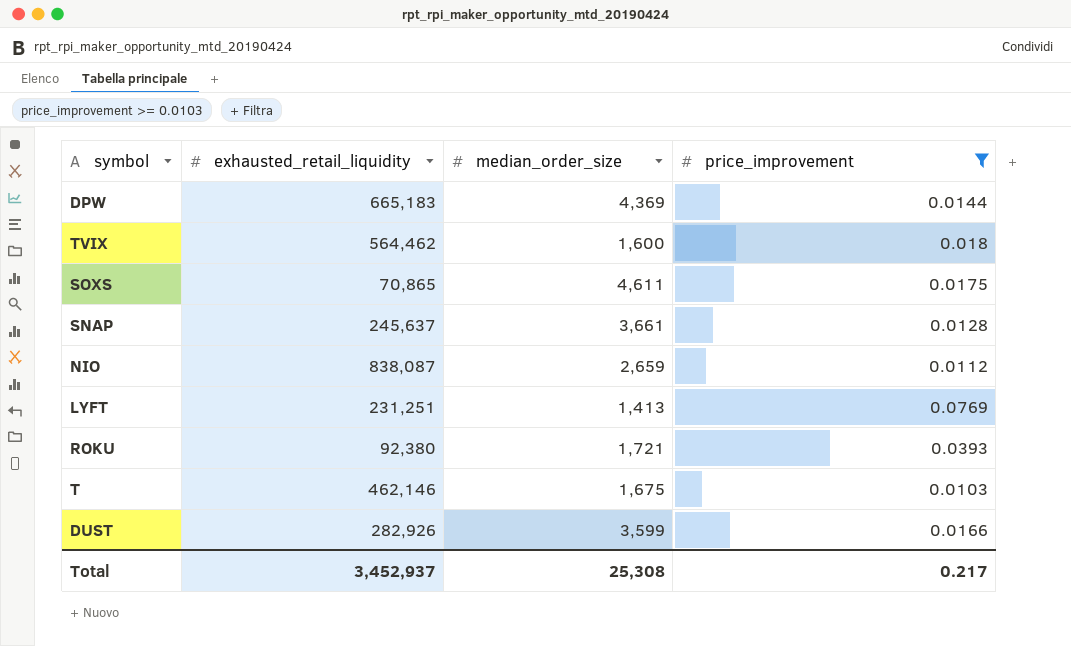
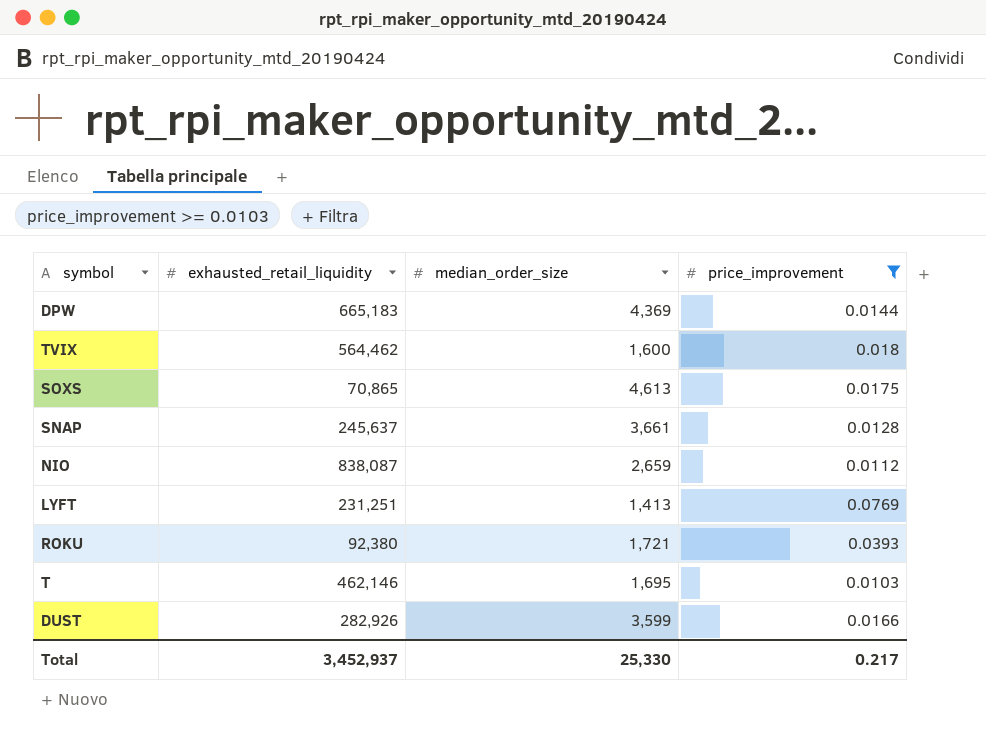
SOXS | median_order_size: 4,611 -> 4,613
T | median_order_size: 1,675 -> 1,695
Total | median_order_size: 25,308 -> 25,330

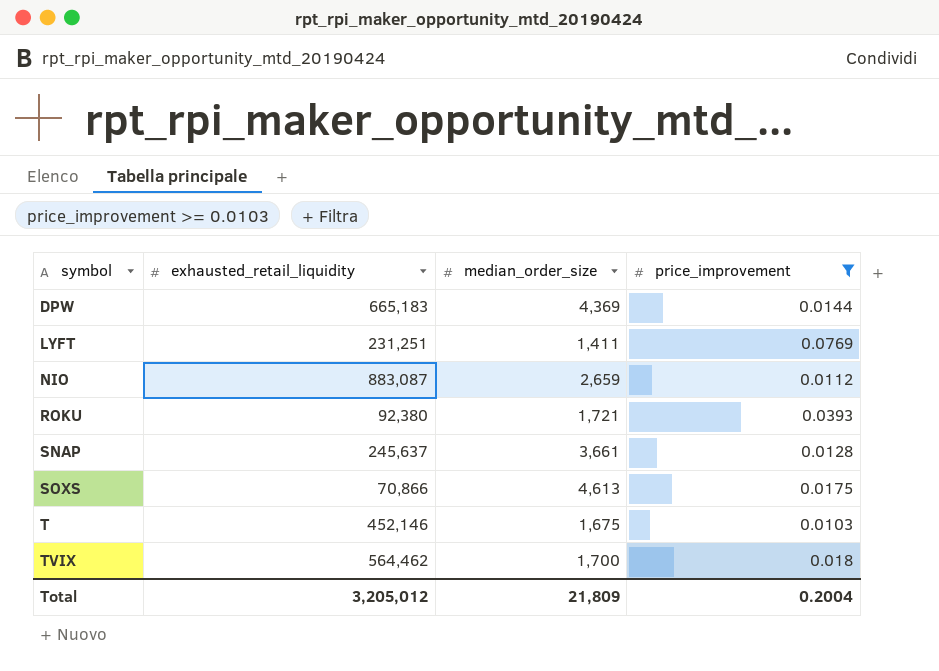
row order: none -> symbol ascending
row DUST: 282,926 | 3,599 | 0.0166 -> none
LYFT | median_order_size: 1,413 -> 1,411
NIO | exhausted_retail_liquidity: 838,087 -> 883,087
SOXS | exhausted_retail_liquidity: 70,865 -> 70,866
T | exhausted_retail_liquidity: 462,146 -> 452,146
T | median_order_size: 1,695 -> 1,675
TVIX | median_order_size: 1,600 -> 1,700
Total | exhausted_retail_liquidity: 3,452,937 -> 3,205,012
Total | median_order_size: 25,330 -> 21,809
Total | price_improvement: 0.217 -> 0.2004

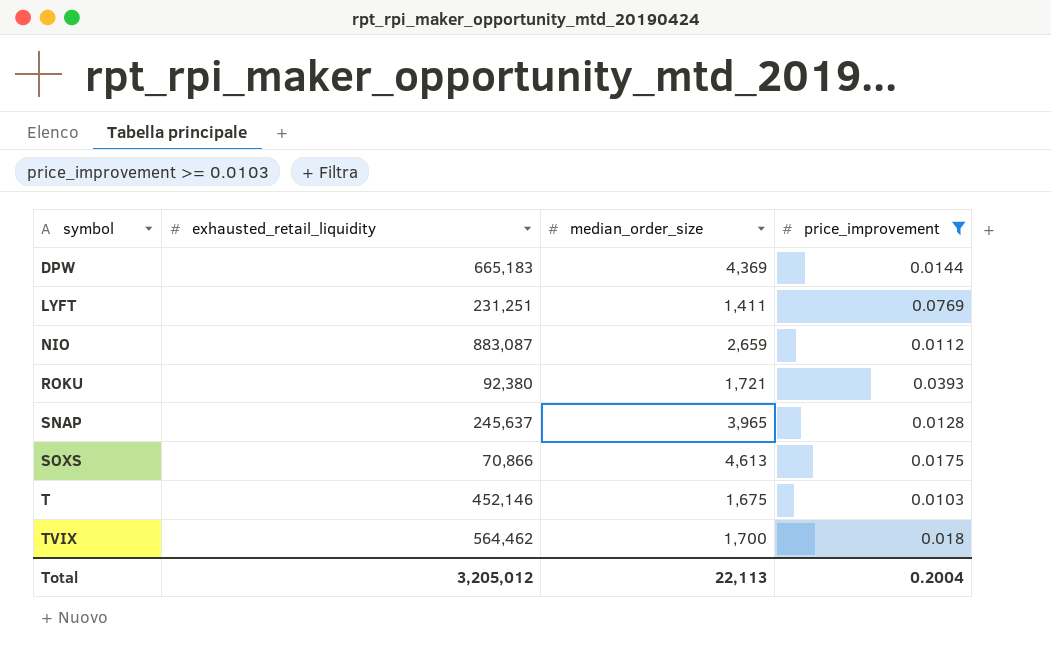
SNAP | median_order_size: 3,661 -> 3,965
Total | median_order_size: 21,809 -> 22,113

